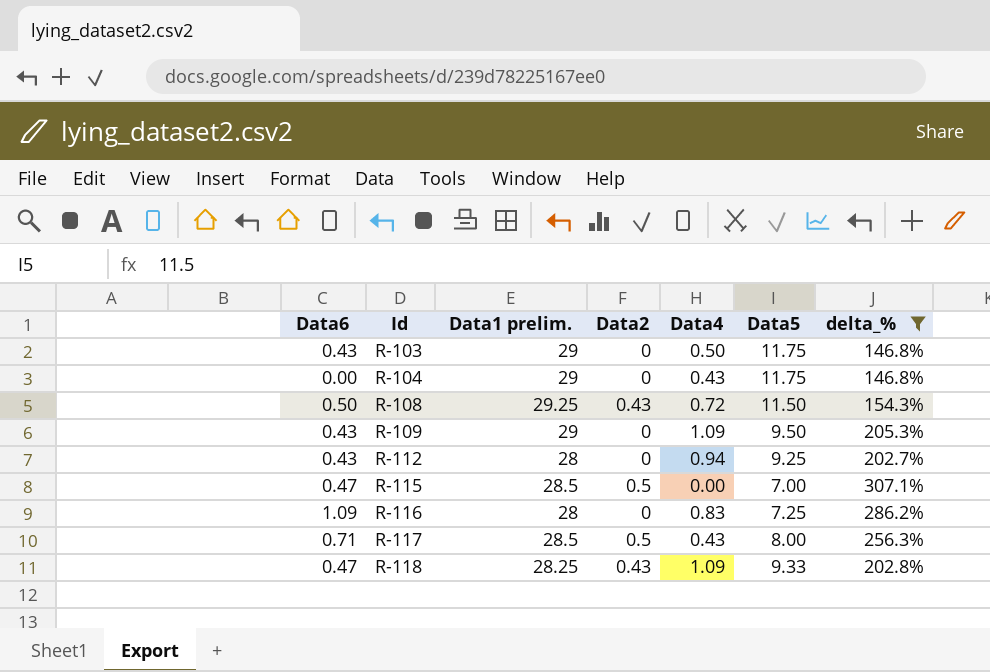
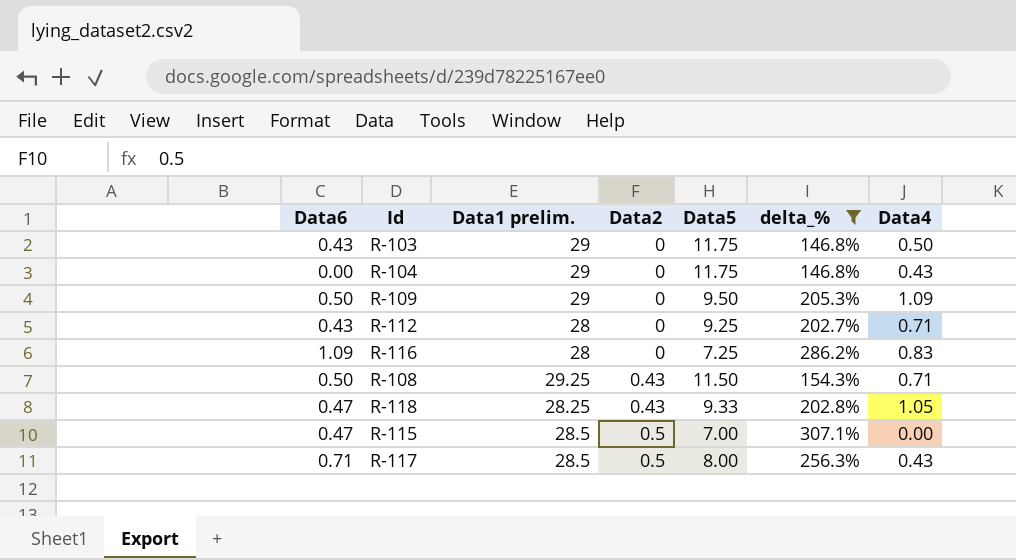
row order: Id ascending -> Data2 ascending
column Data4 | position: 5 -> 7
R-109 | Data6: 0.43 -> 0.50
R-112 | Data4: 0.94 -> 0.71
R-108 | Data4: 0.72 -> 0.71
R-118 | Data4: 1.09 -> 1.05

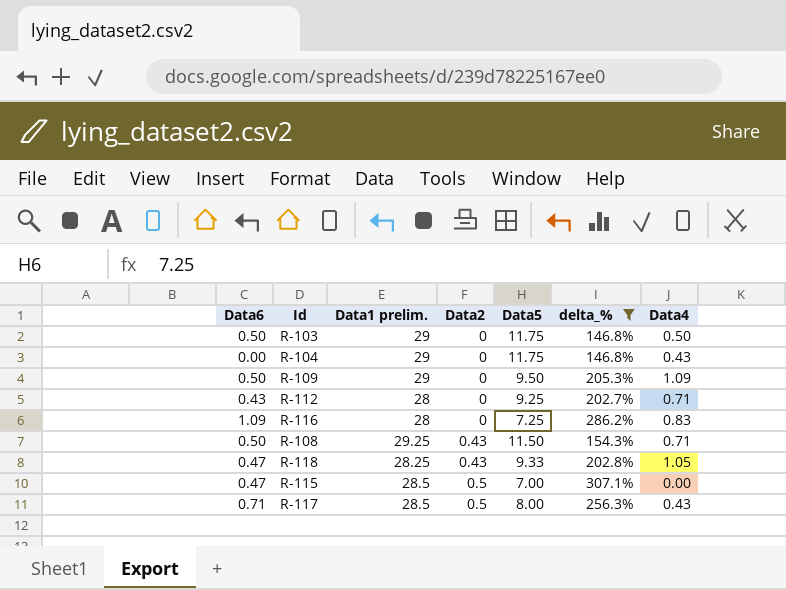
R-103 | Data6: 0.43 -> 0.50

